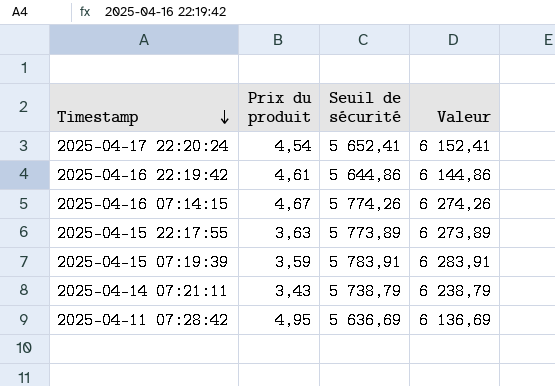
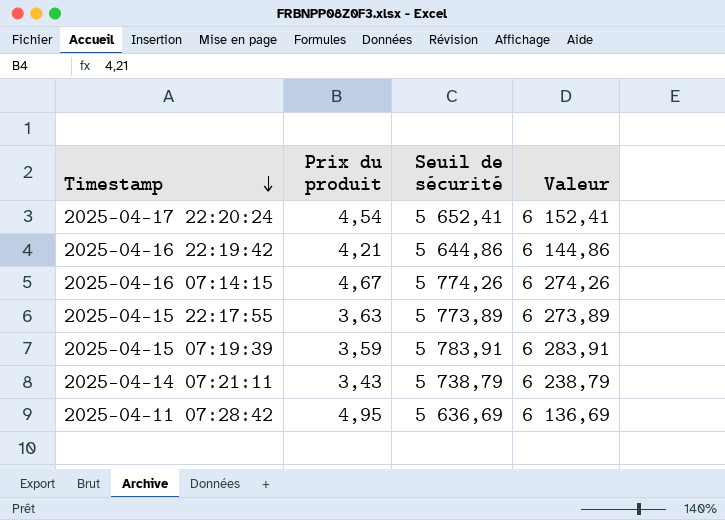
2025-04-16 22:19:42 | Prix du produit: 4,61 -> 4,21

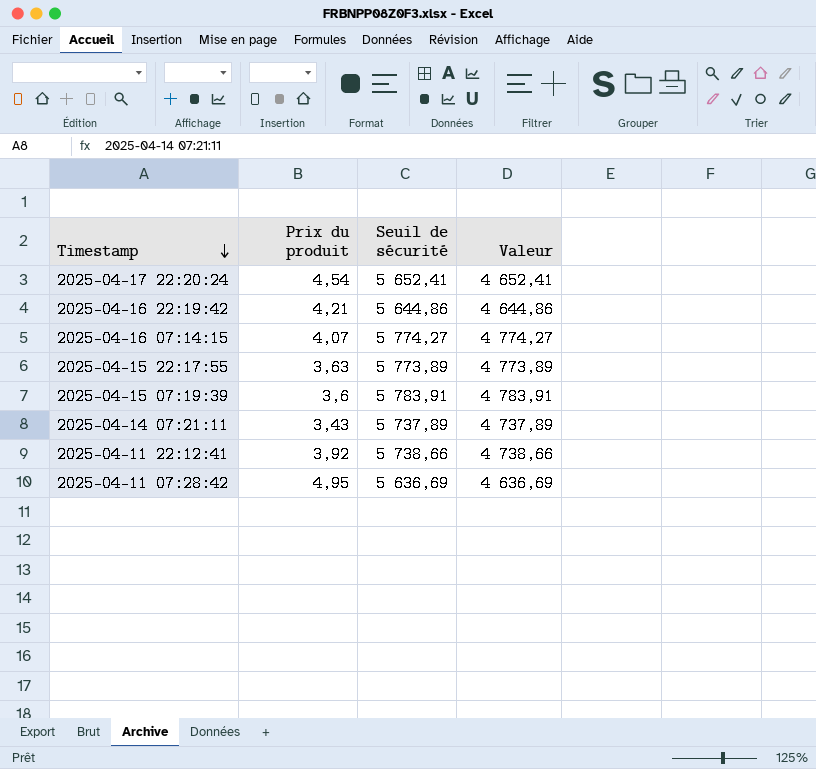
column Valeur | formula: [Seuil de sécurité] + 500 -> [Seuil de sécurité] - 1000
2025-04-16 07:14:15 | Prix du produit: 4,67 -> 4,07
2025-04-16 07:14:15 | Seuil de sécurité: 5 774,26 -> 5 774,27
2025-04-15 07:19:39 | Prix du produit: 3,59 -> 3,6
2025-04-14 07:21:11 | Seuil de sécurité: 5 738,79 -> 5 737,89
row 2025-04-11 22:12:41: none -> 3,92 | 5 738,66 | 4 738,66

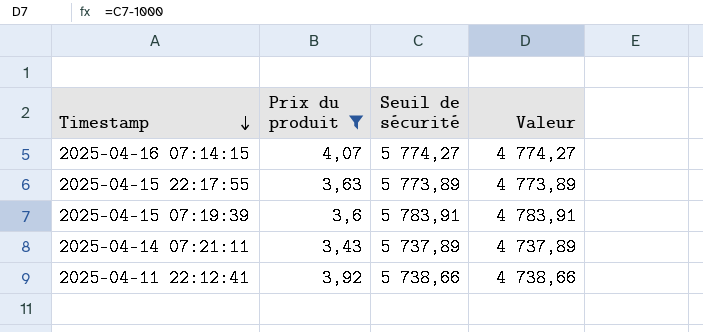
filter: none -> Prix du produit <= 4,07

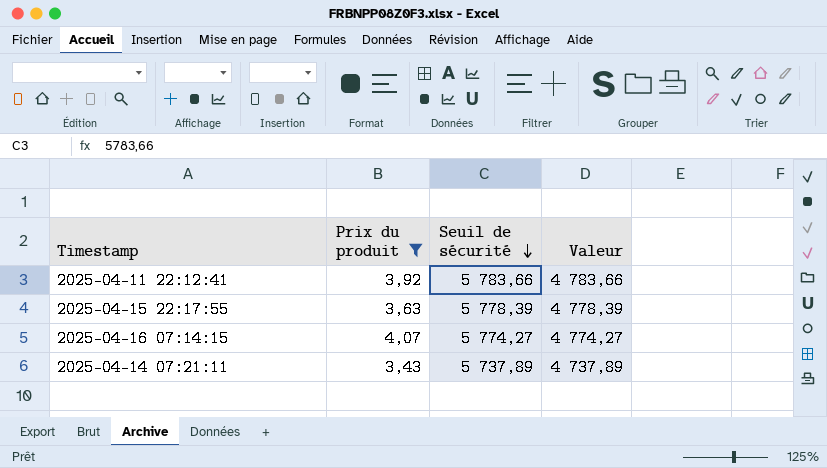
row order: Timestamp descending -> Seuil de sécurité descending
row 2025-04-15 07:19:39: 3,6 | 5 783,91 | 4 783,91 -> none
2025-04-11 22:12:41 | Seuil de sécurité: 5 738,66 -> 5 783,66
2025-04-11 22:12:41 | Valeur: 4 738,66 -> 4 783,66
2025-04-15 22:17:55 | Seuil de sécurité: 5 773,89 -> 5 778,39
2025-04-15 22:17:55 | Valeur: 4 773,89 -> 4 778,39

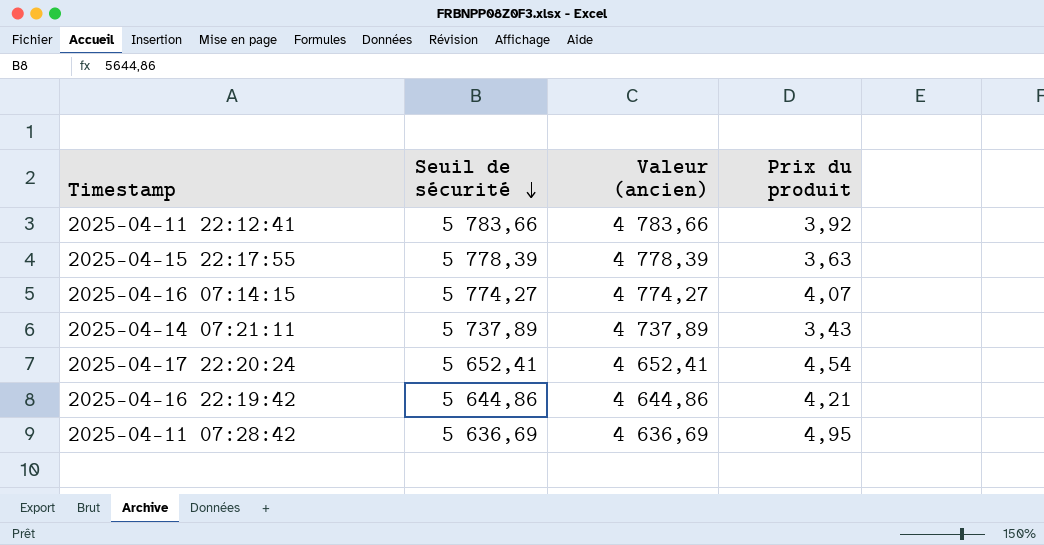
filter: Prix du produit <= 4,07 -> none
column name: Valeur -> Valeur (ancien)
column Prix du produit | position: 2 -> 4

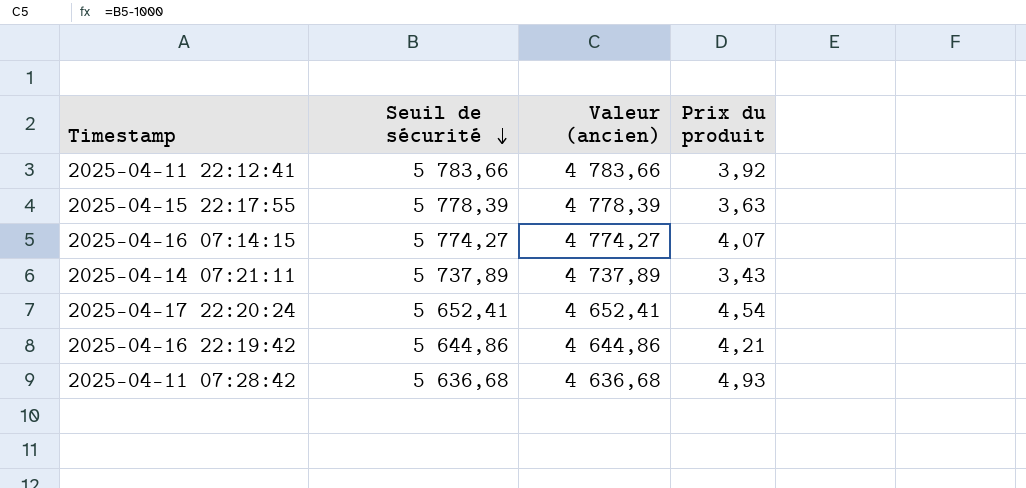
2025-04-11 07:28:42 | Seuil de sécurité: 5 636,69 -> 5 636,68
2025-04-11 07:28:42 | Valeur (ancien): 4 636,69 -> 4 636,68
2025-04-11 07:28:42 | Prix du produit: 4,95 -> 4,93

